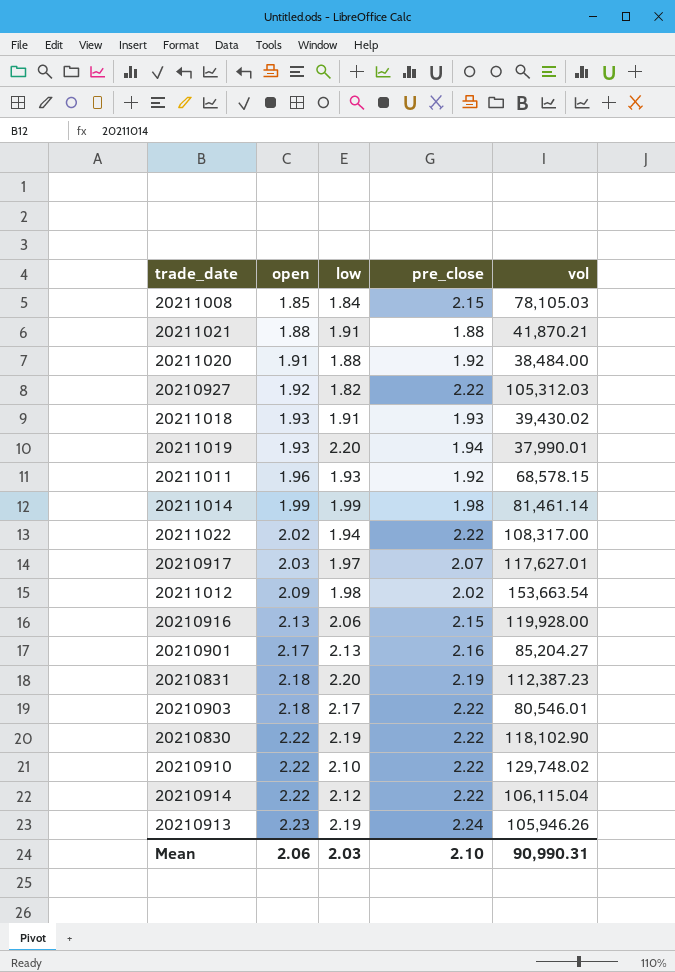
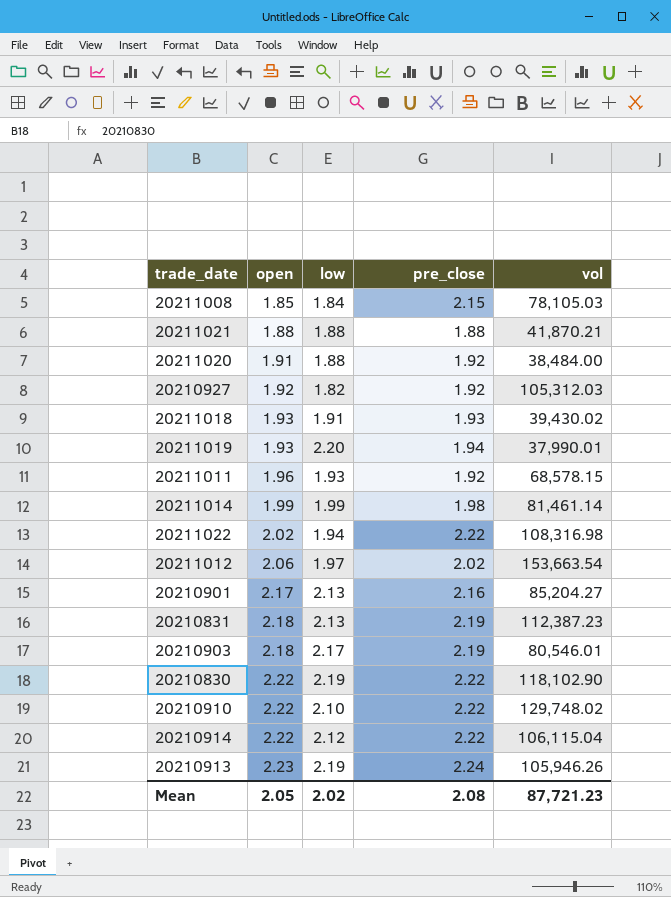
row 20210917: 2.03 | 1.97 | 2.07 | 117,627.01 -> none
row 20210916: 2.13 | 2.06 | 2.15 | 119,928.00 -> none
20211021 | low: 1.91 -> 1.88
20210927 | pre_close: 2.22 -> 1.92
20211022 | vol: 108,317.00 -> 108,316.98
20211012 | open: 2.09 -> 2.06
20211012 | low: 1.98 -> 1.97
20210831 | low: 2.20 -> 2.13
20210903 | pre_close: 2.22 -> 2.19
Mean | open: 2.06 -> 2.05
Mean | low: 2.03 -> 2.02
Mean | pre_close: 2.10 -> 2.08
Mean | vol: 90,990.31 -> 87,721.23

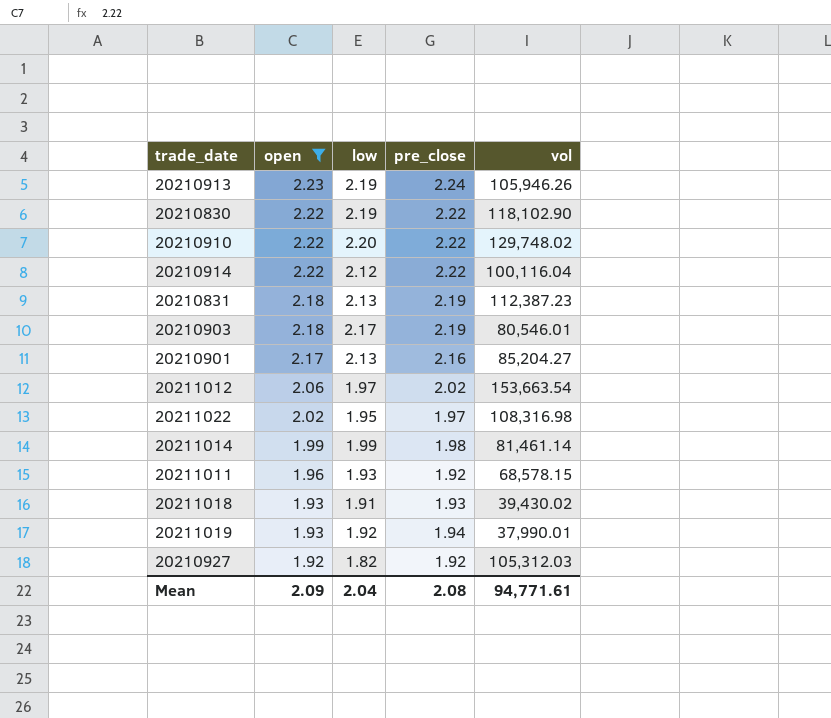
filter: none -> open >= 1.92
row order: open ascending -> open descending
20210910 | low: 2.10 -> 2.20
20210914 | vol: 106,115.04 -> 100,116.04
20211022 | low: 1.94 -> 1.95
20211022 | pre_close: 2.22 -> 1.97
20211019 | low: 2.20 -> 1.92
Mean | open: 2.05 -> 2.09
Mean | low: 2.02 -> 2.04
Mean | vol: 87,721.23 -> 94,771.61

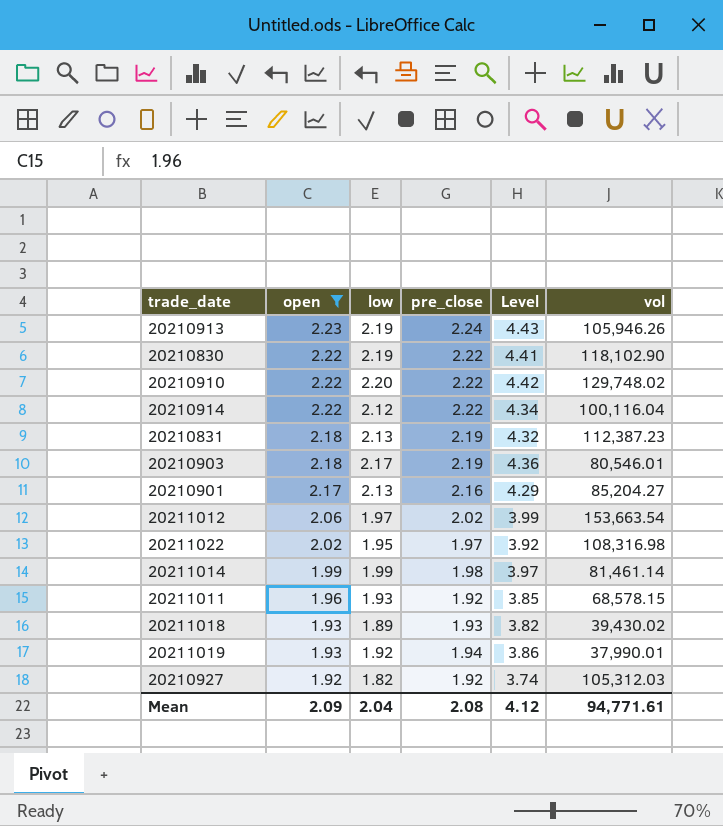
column Level | formula: none -> [low] + [pre_close]
20211018 | low: 1.91 -> 1.89

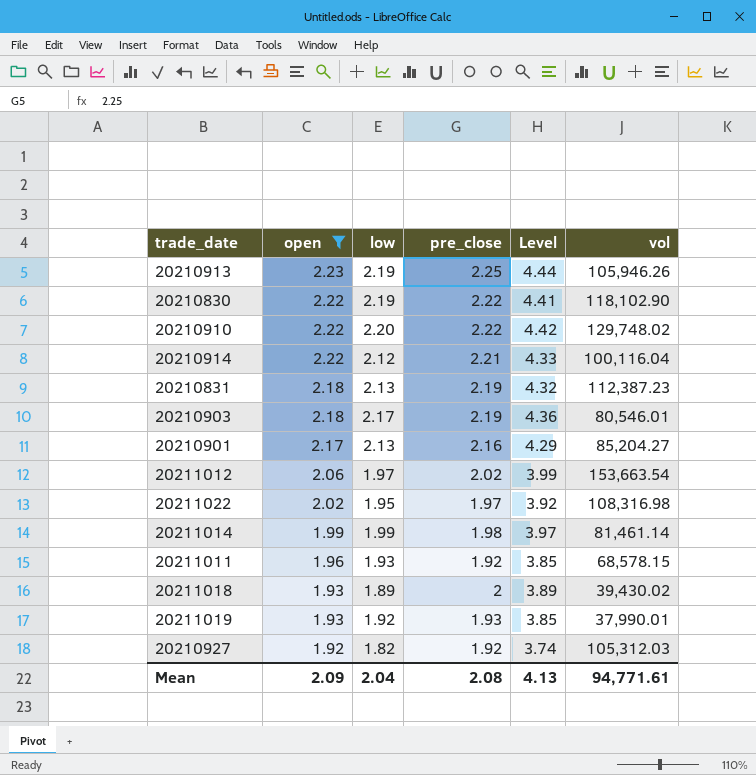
20210913 | pre_close: 2.24 -> 2.25
20210913 | Level: 4.43 -> 4.44
20210914 | pre_close: 2.22 -> 2.21
20210914 | Level: 4.34 -> 4.33
20211018 | pre_close: 1.93 -> 2
20211018 | Level: 3.82 -> 3.89
20211019 | pre_close: 1.94 -> 1.93
20211019 | Level: 3.86 -> 3.85
Mean | Level: 4.12 -> 4.13

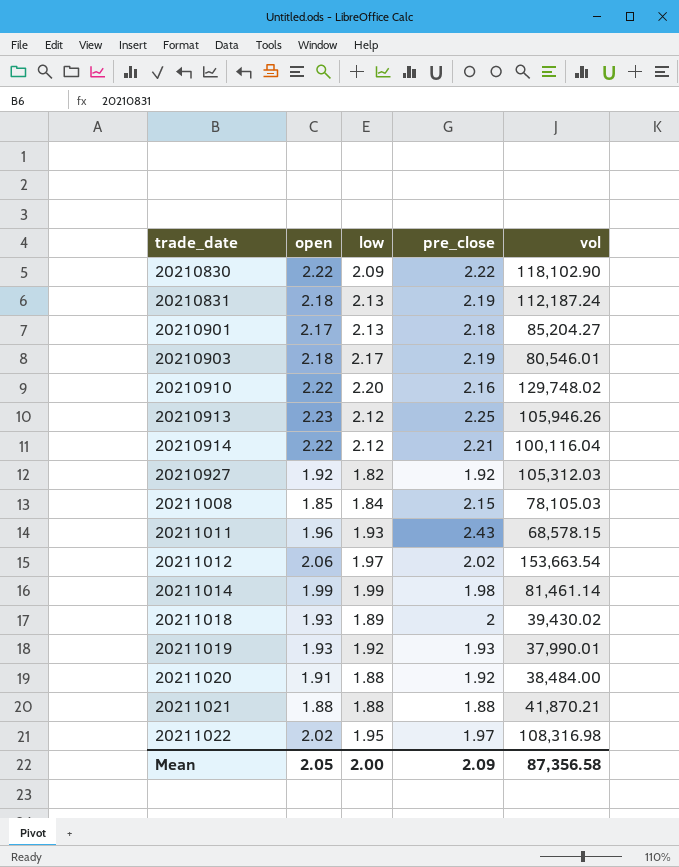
filter: open >= 1.92 -> none
row order: open descending -> trade_date ascending
column Level | formula: [low] + [pre_close] -> none
20210830 | low: 2.19 -> 2.09
20210831 | vol: 112,387.23 -> 112,187.24
20210901 | pre_close: 2.16 -> 2.18
20210910 | pre_close: 2.22 -> 2.16
20210913 | low: 2.19 -> 2.12
20211011 | pre_close: 1.92 -> 2.43
Mean | open: 2.09 -> 2.05
Mean | low: 2.04 -> 2.00
Mean | pre_close: 2.08 -> 2.09
Mean | vol: 94,771.61 -> 87,356.58

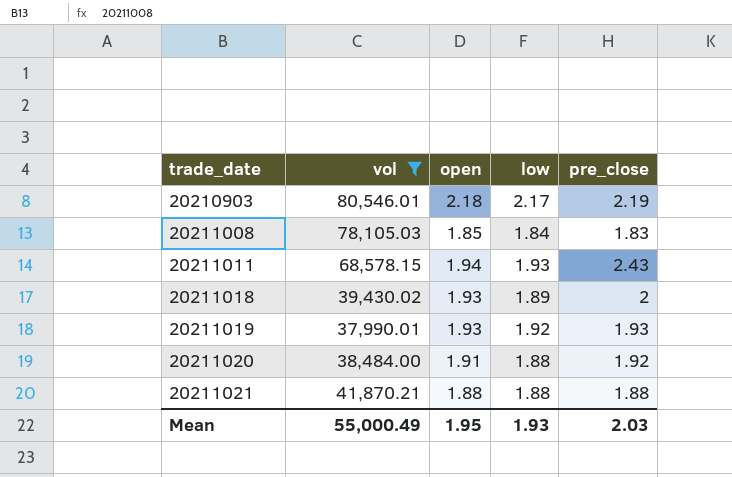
filter: none -> vol <= 80,546.01
column vol | position: 5 -> 2
20211008 | pre_close: 2.15 -> 1.83
20211011 | open: 1.96 -> 1.94
Mean | vol: 87,356.58 -> 55,000.49
Mean | open: 2.05 -> 1.95
Mean | low: 2.00 -> 1.93
Mean | pre_close: 2.09 -> 2.03

